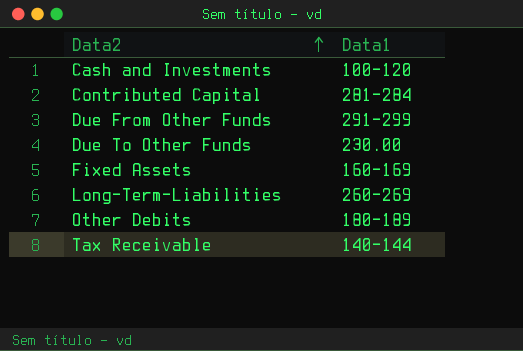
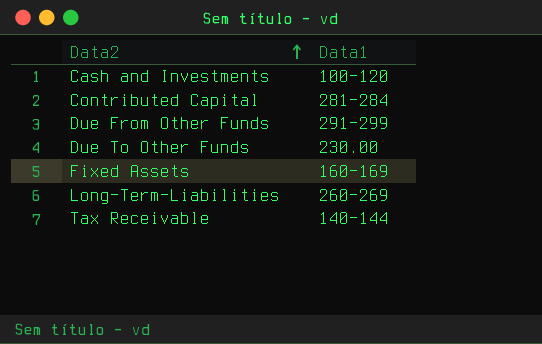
row Other Debits: 180-189 -> none

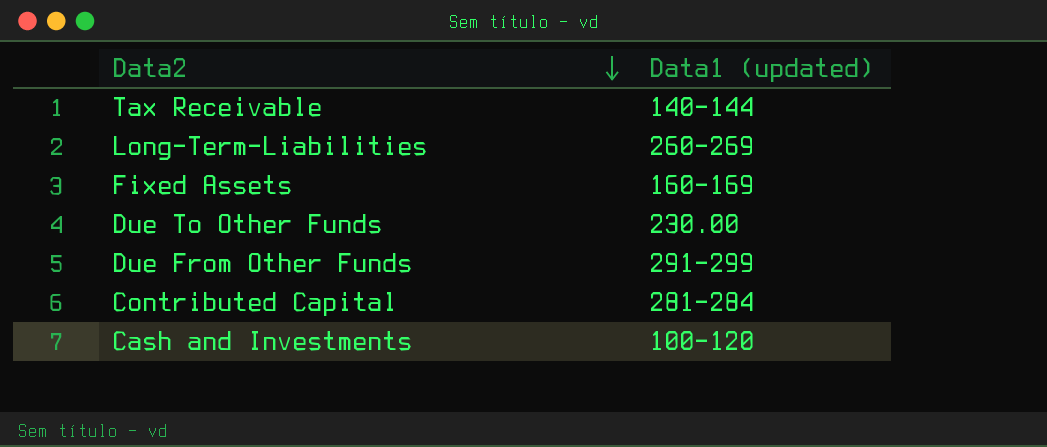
row order: Data2 ascending -> Data2 descending
column name: Data1 -> Data1 (updated)

